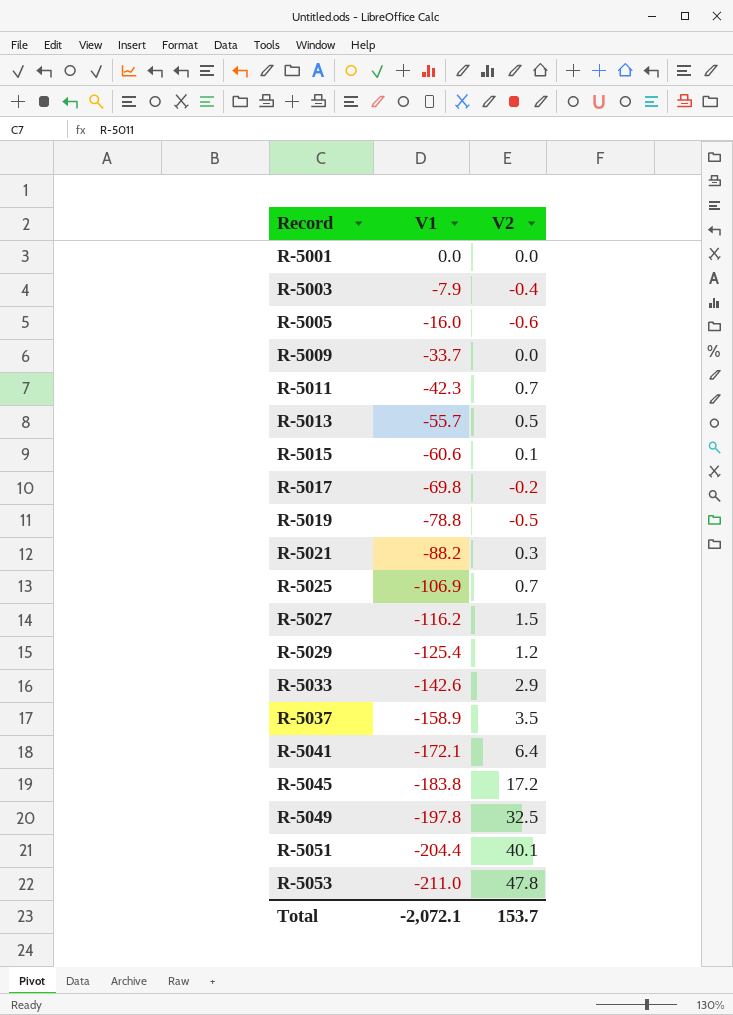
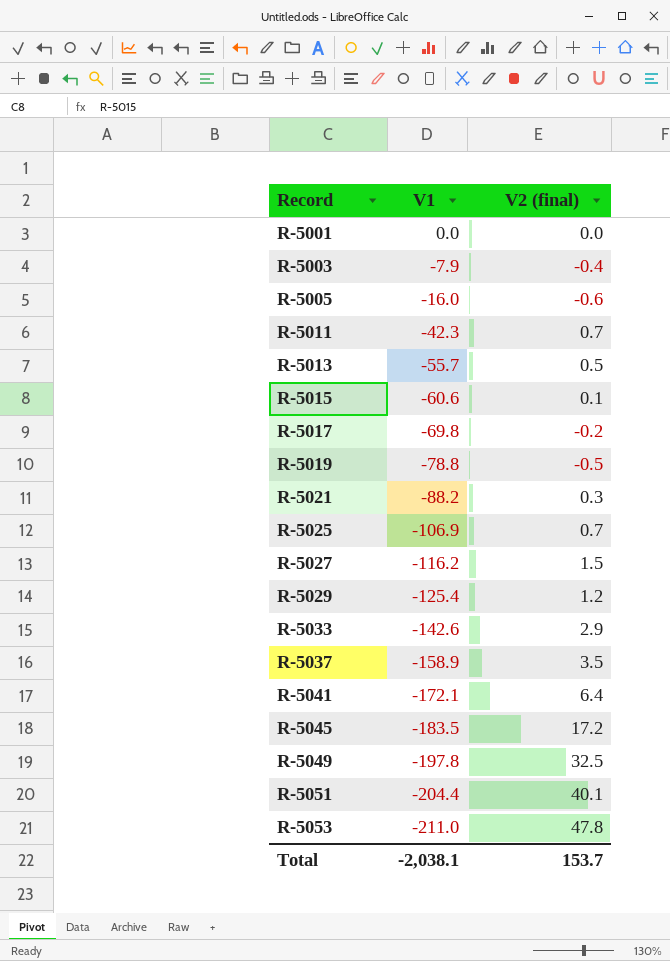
column name: V2 -> V2 (final)
row R-5009: -33.7 | 0.0 -> none
R-5045 | V1: -183.8 -> -183.5
Total | V1: -2,072.1 -> -2,038.1

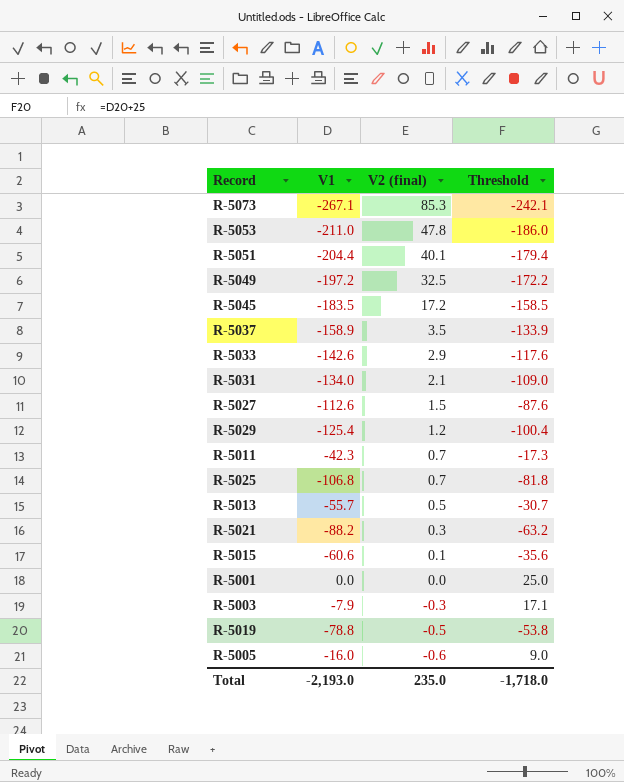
row order: Record ascending -> V2 (final) descending
column Threshold | formula: none -> [V1] + 25
row R-5017: -69.8 | -0.2 -> none
row R-5041: -172.1 | 6.4 -> none
row R-5073: none -> -267.1 | 85.3 | -242.1
R-5049 | V1: -197.8 -> -197.2
row R-5031: none -> -134.0 | 2.1 | -109.0
R-5027 | V1: -116.2 -> -112.6
R-5025 | V1: -106.9 -> -106.8
R-5003 | V2 (final): -0.4 -> -0.3
Total | V1: -2,038.1 -> -2,193.0
Total | V2 (final): 153.7 -> 235.0

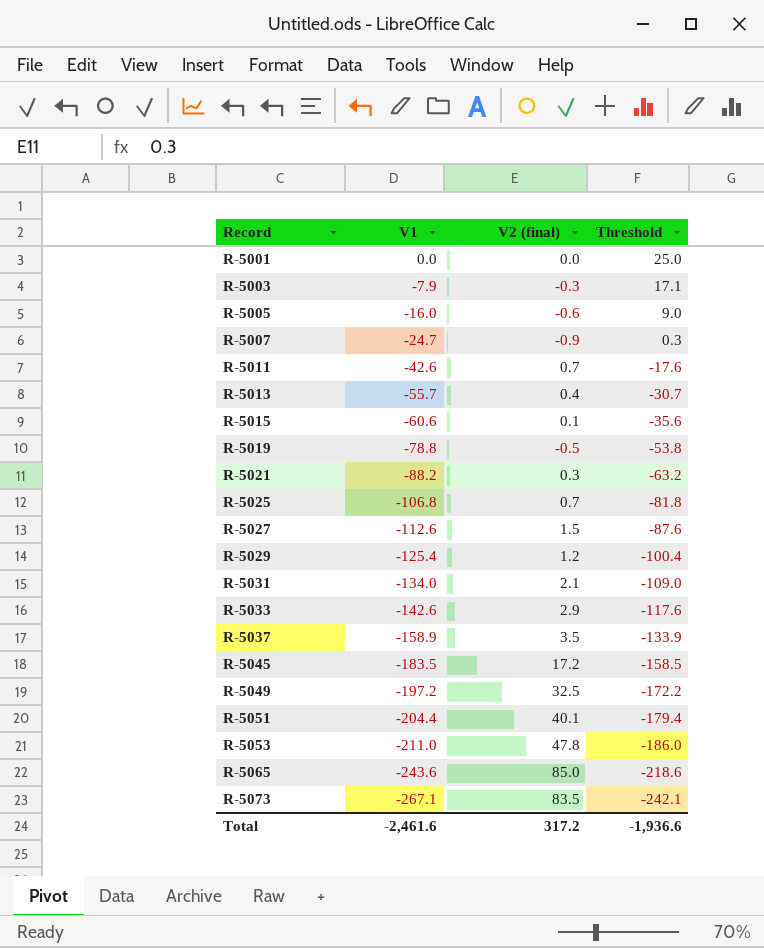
row order: V2 (final) descending -> Record ascending
row R-5007: none -> -24.7 | -0.9 | 0.3
R-5011 | V1: -42.3 -> -42.6
R-5011 | Threshold: -17.3 -> -17.6
R-5013 | V2 (final): 0.5 -> 0.4
row R-5065: none -> -243.6 | 85.0 | -218.6
R-5073 | V2 (final): 85.3 -> 83.5
Total | V1: -2,193.0 -> -2,461.6
Total | V2 (final): 235.0 -> 317.2
Total | Threshold: -1,718.0 -> -1,936.6

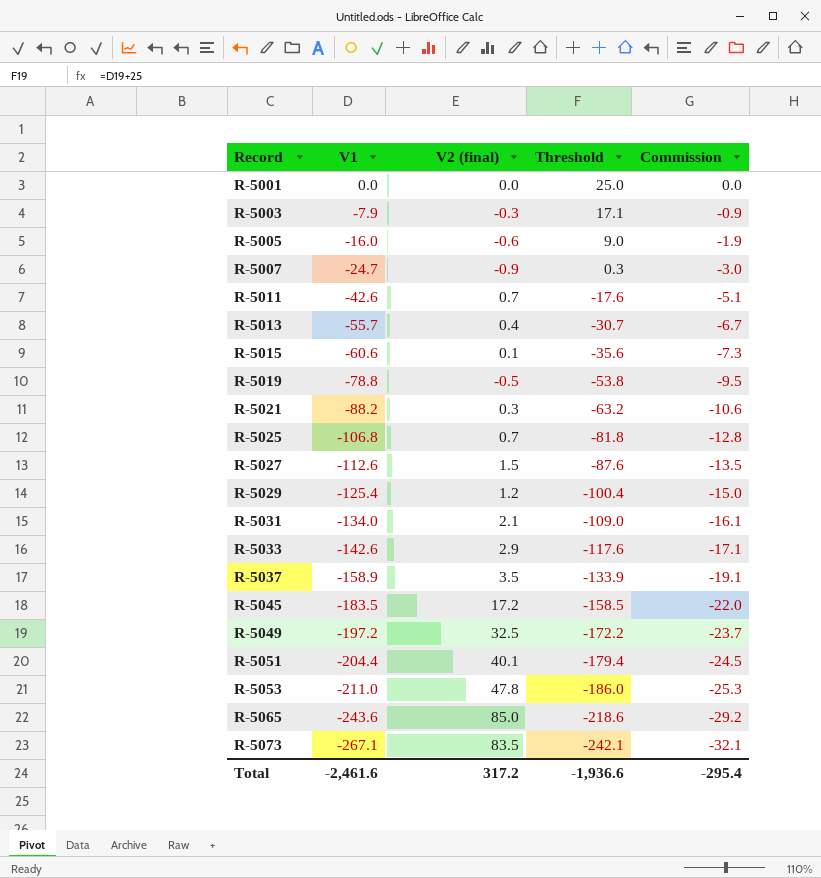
column Commission | formula: none -> [V1] * 0.12

